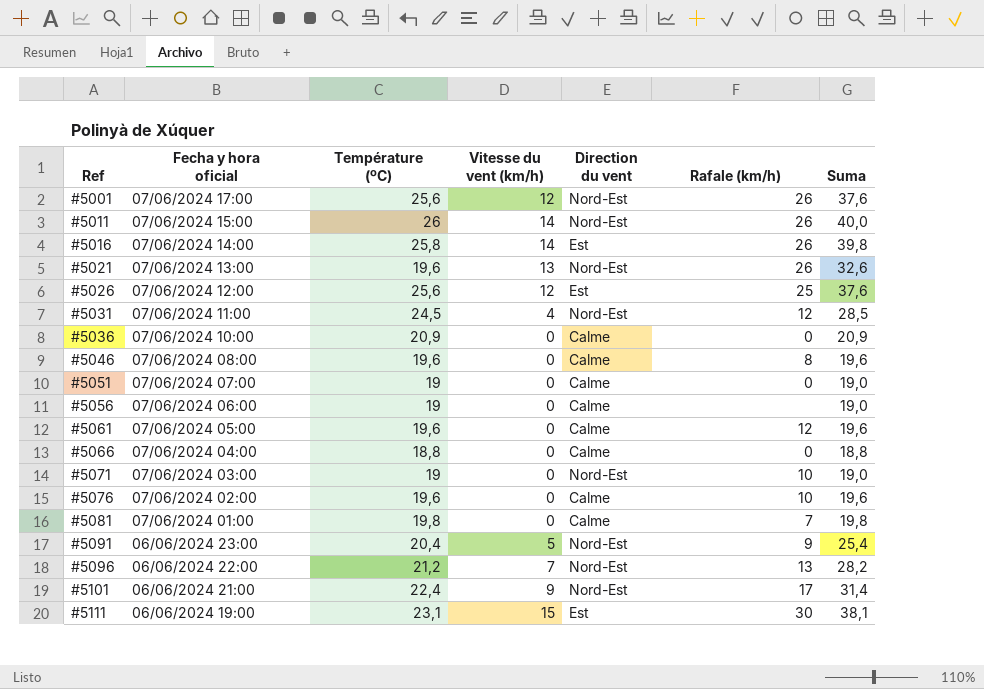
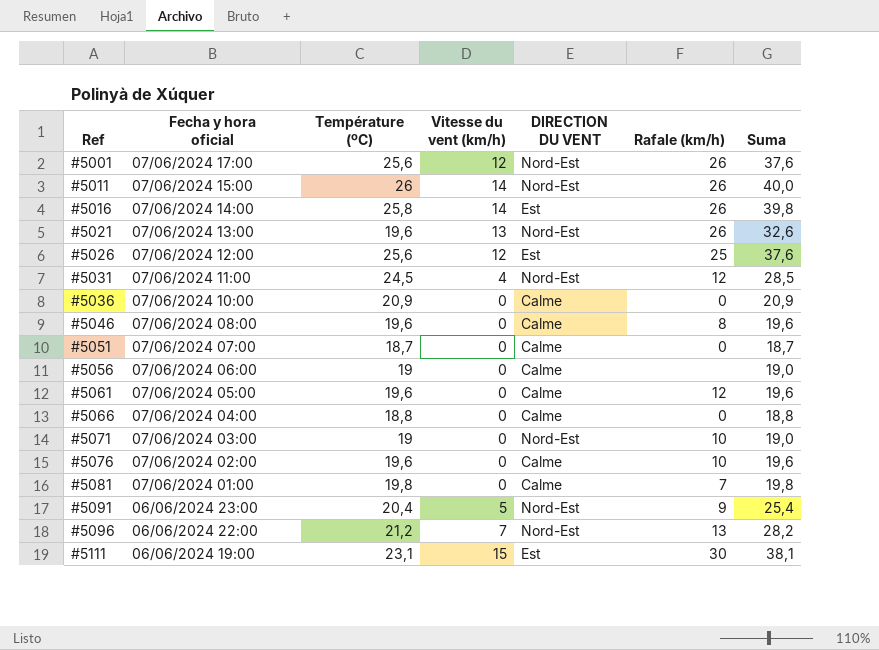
column name: Direction du vent -> DIRECTION DU VENT
row #5101: 06/06/2024 21:00 | 22,4 | 9 | Nord-Est | 17 | 31,4 -> none
#5051 | Température (ºC): 19 -> 18,7
#5051 | Suma: 19,0 -> 18,7

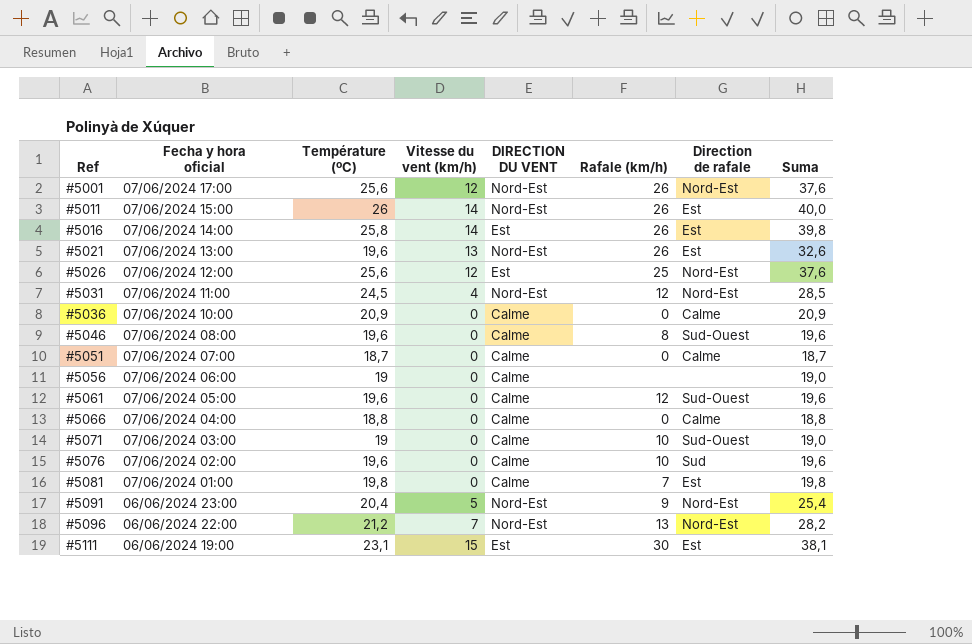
column Direction de rafale | position: none -> 7
#5071 | DIRECTION DU VENT: Nord-Est -> Calme

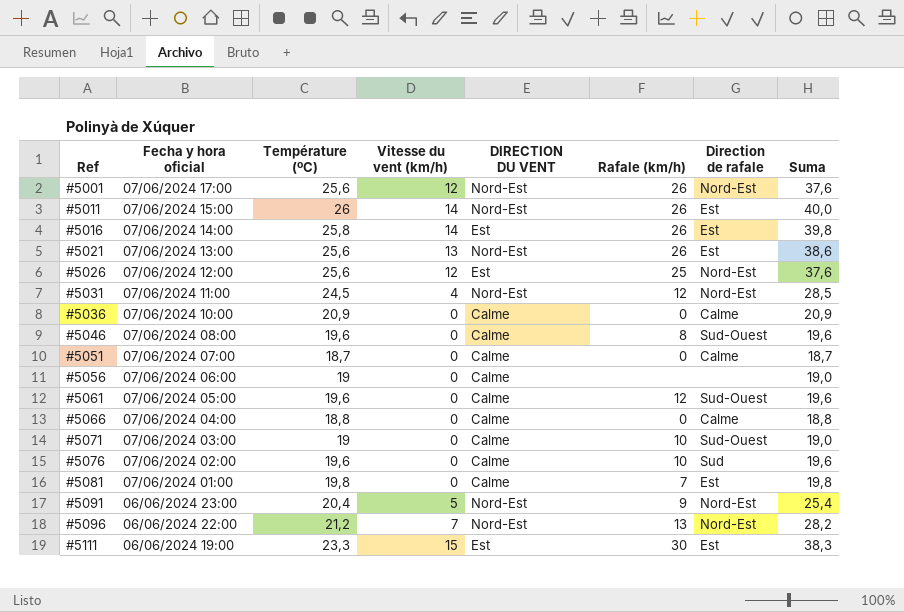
#5021 | Température (ºC): 19,6 -> 25,6
#5021 | Suma: 32,6 -> 38,6
#5111 | Température (ºC): 23,1 -> 23,3
#5111 | Suma: 38,1 -> 38,3

